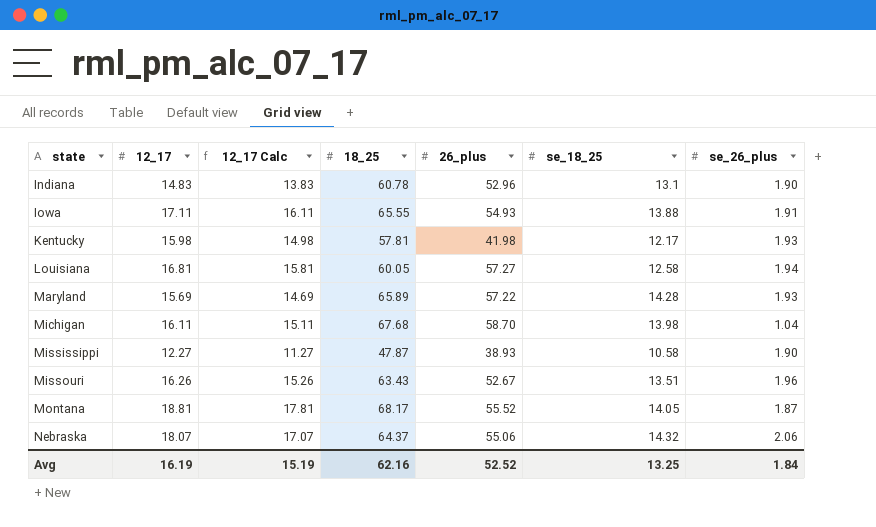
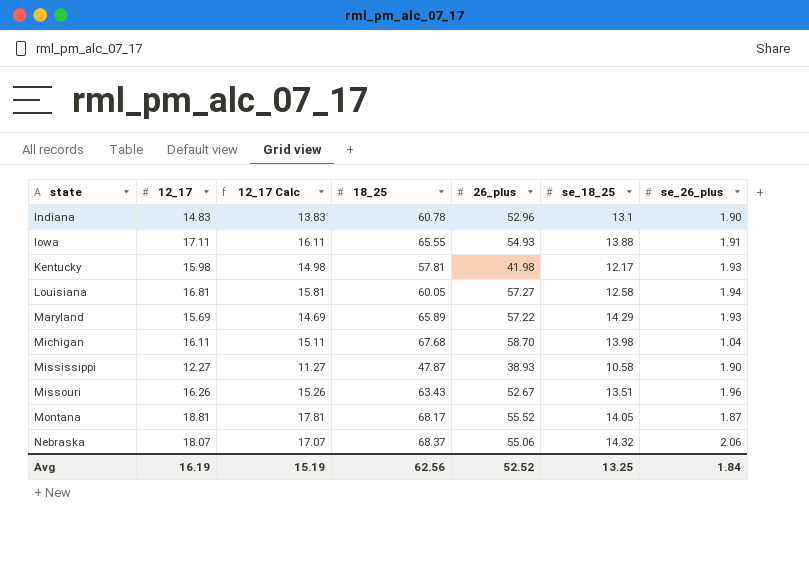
Maryland | se_18_25: 14.28 -> 14.29
Nebraska | 18_25: 64.37 -> 68.37
Avg | 18_25: 62.16 -> 62.56

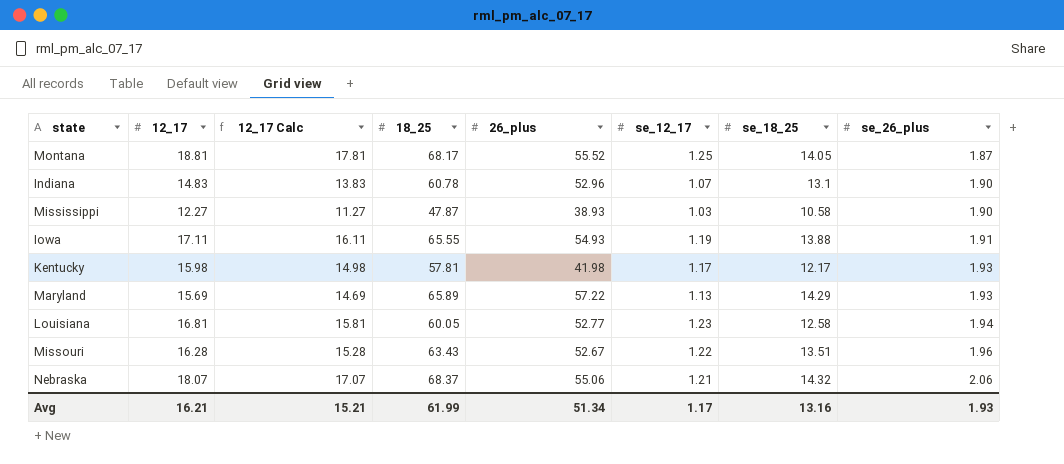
row order: state ascending -> se_26_plus ascending
column se_12_17 | position: none -> 6
row Michigan: 16.11 | 15.11 | 67.68 | 58.70 | 13.98 | 1.04 -> none
Louisiana | 26_plus: 57.27 -> 52.77
Missouri | 12_17: 16.26 -> 16.28
Missouri | 12_17 Calc: 15.26 -> 15.28
Avg | 12_17: 16.19 -> 16.21
Avg | 12_17 Calc: 15.19 -> 15.21
Avg | 18_25: 62.56 -> 61.99
Avg | 26_plus: 52.52 -> 51.34
Avg | se_18_25: 13.25 -> 13.16
Avg | se_26_plus: 1.84 -> 1.93

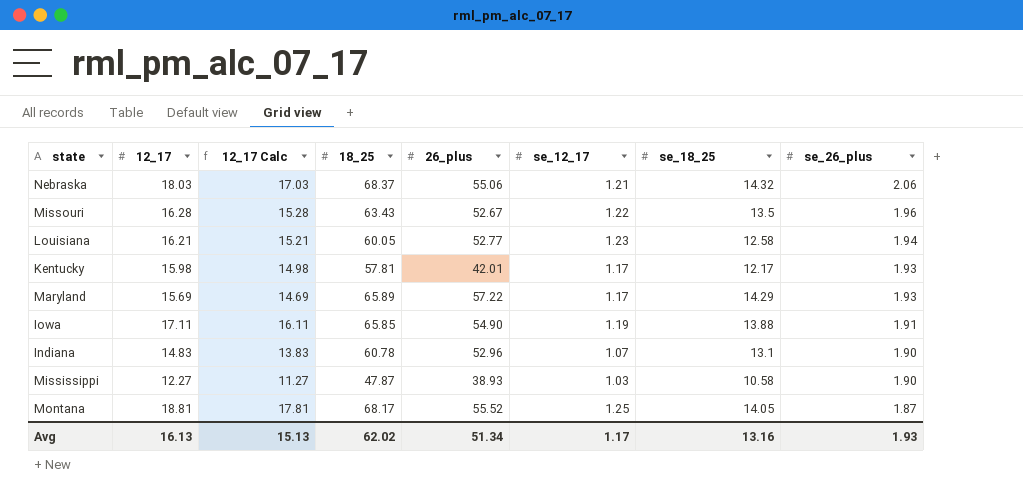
row order: se_26_plus ascending -> se_26_plus descending
Nebraska | 12_17: 18.07 -> 18.03
Nebraska | 12_17 Calc: 17.07 -> 17.03
Missouri | se_18_25: 13.51 -> 13.5
Louisiana | 12_17: 16.81 -> 16.21
Louisiana | 12_17 Calc: 15.81 -> 15.21
Kentucky | 26_plus: 41.98 -> 42.01
Maryland | se_12_17: 1.13 -> 1.17
Iowa | 18_25: 65.55 -> 65.85
Iowa | 26_plus: 54.93 -> 54.90
Avg | 12_17: 16.21 -> 16.13
Avg | 12_17 Calc: 15.21 -> 15.13
Avg | 18_25: 61.99 -> 62.02

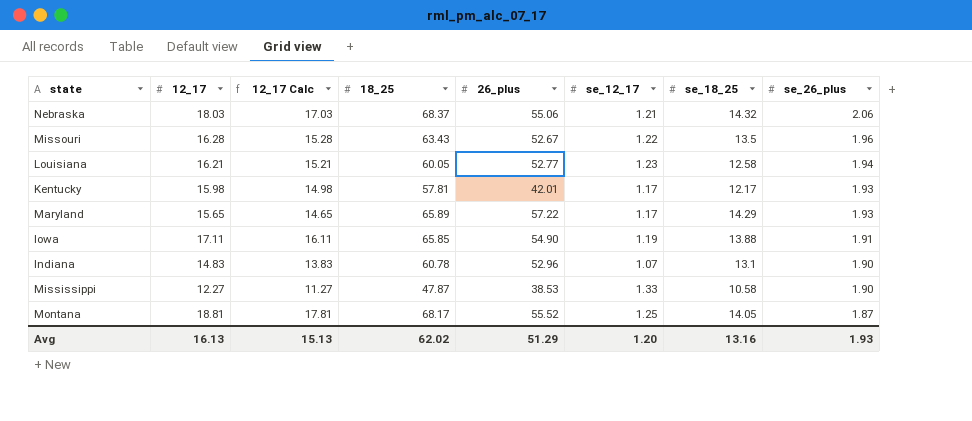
Maryland | 12_17: 15.69 -> 15.65
Maryland | 12_17 Calc: 14.69 -> 14.65
Mississippi | 26_plus: 38.93 -> 38.53
Mississippi | se_12_17: 1.03 -> 1.33
Avg | 26_plus: 51.34 -> 51.29
Avg | se_12_17: 1.17 -> 1.20

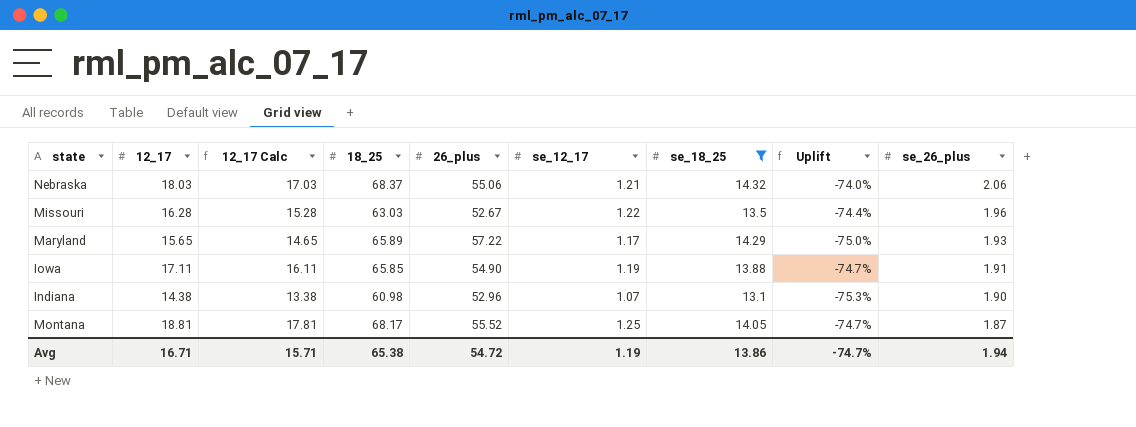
filter: none -> se_18_25 >= 13.1
column Uplift | formula: none -> ([se_18_25] - [26_plus]) / [26_plus]
Missouri | 18_25: 63.43 -> 63.03
Indiana | 12_17: 14.83 -> 14.38
Indiana | 12_17 Calc: 13.83 -> 13.38
Indiana | 18_25: 60.78 -> 60.98
Avg | 12_17: 16.13 -> 16.71
Avg | 12_17 Calc: 15.13 -> 15.71
Avg | 18_25: 62.02 -> 65.38
Avg | 26_plus: 51.29 -> 54.72
Avg | se_12_17: 1.20 -> 1.19
Avg | se_18_25: 13.16 -> 13.86
Avg | se_26_plus: 1.93 -> 1.94

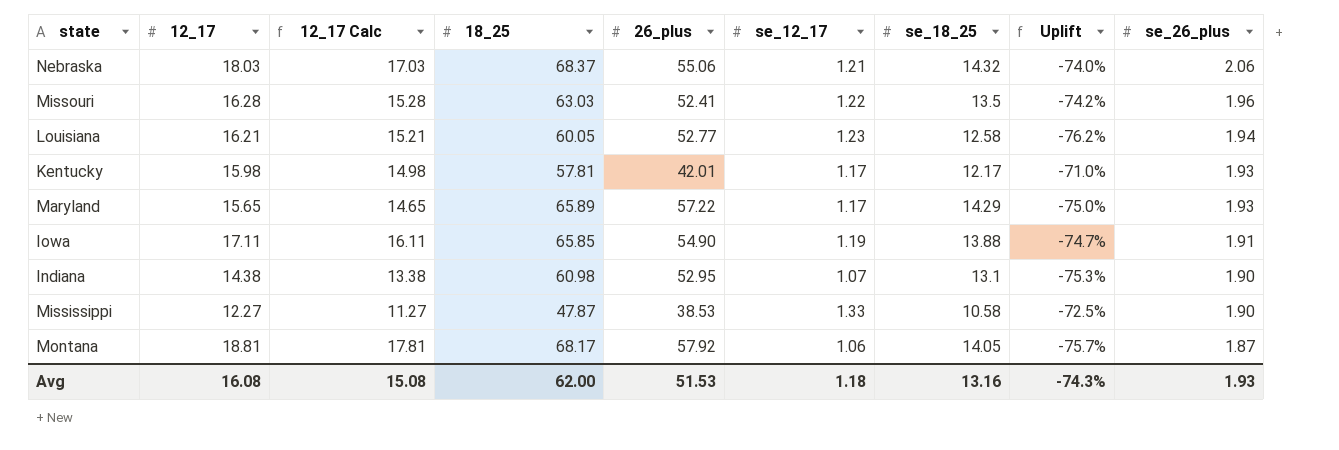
filter: se_18_25 >= 13.1 -> none
Missouri | 26_plus: 52.67 -> 52.41
Missouri | Uplift: -74.4% -> -74.2%
Indiana | 26_plus: 52.96 -> 52.95
Montana | 26_plus: 55.52 -> 57.92
Montana | se_12_17: 1.25 -> 1.06
Montana | Uplift: -74.7% -> -75.7%
Avg | 12_17: 16.71 -> 16.08
Avg | 12_17 Calc: 15.71 -> 15.08
Avg | 18_25: 65.38 -> 62.00
Avg | 26_plus: 54.72 -> 51.53
Avg | se_12_17: 1.19 -> 1.18
Avg | se_18_25: 13.86 -> 13.16
Avg | Uplift: -74.7% -> -74.3%
Avg | se_26_plus: 1.94 -> 1.93

